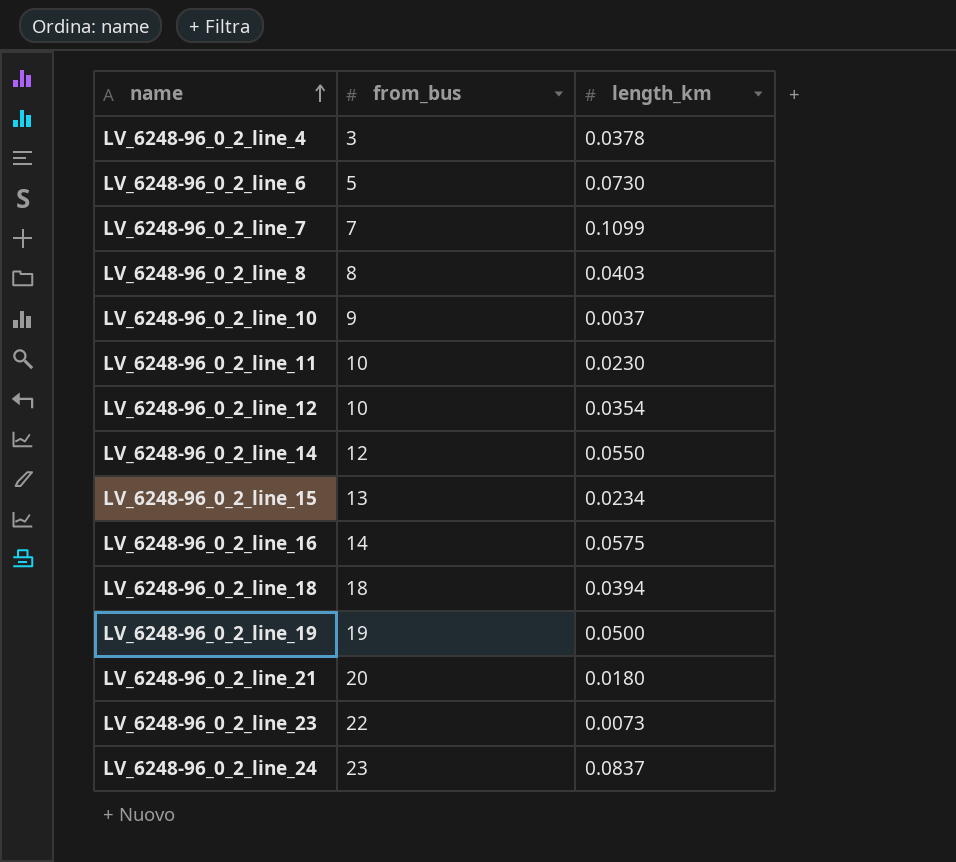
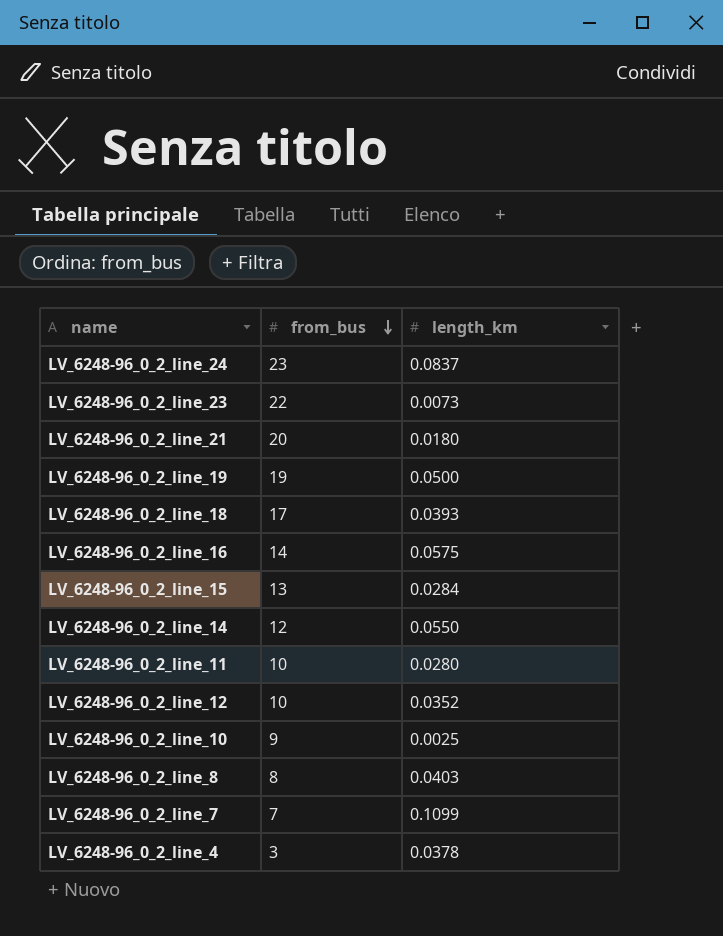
row order: name ascending -> from_bus descending
row LV_6248-96_0_2_line_6: 5 | 0.0730 -> none
LV_6248-96_0_2_line_18 | from_bus: 18 -> 17
LV_6248-96_0_2_line_18 | length_km: 0.0394 -> 0.0393
LV_6248-96_0_2_line_15 | length_km: 0.0234 -> 0.0284
LV_6248-96_0_2_line_11 | length_km: 0.0230 -> 0.0280
LV_6248-96_0_2_line_12 | length_km: 0.0354 -> 0.0352
LV_6248-96_0_2_line_10 | length_km: 0.0037 -> 0.0025

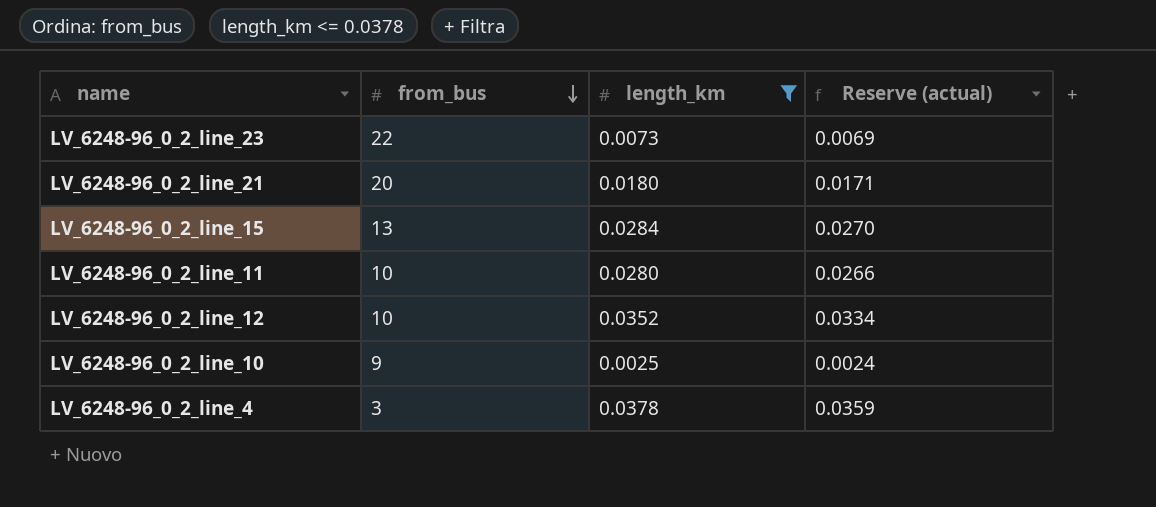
filter: none -> length_km <= 0.0378
column Reserve (actual) | formula: none -> [length_km] * 0.95

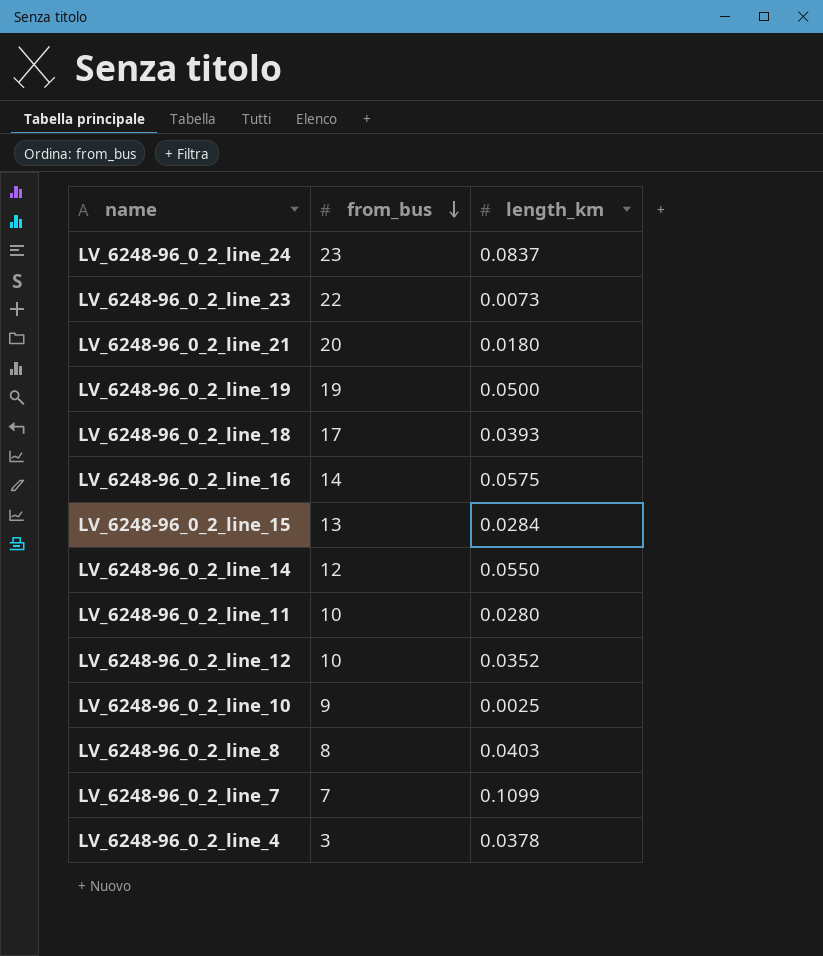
filter: length_km <= 0.0378 -> none
column Reserve (actual) | formula: [length_km] * 0.95 -> none

